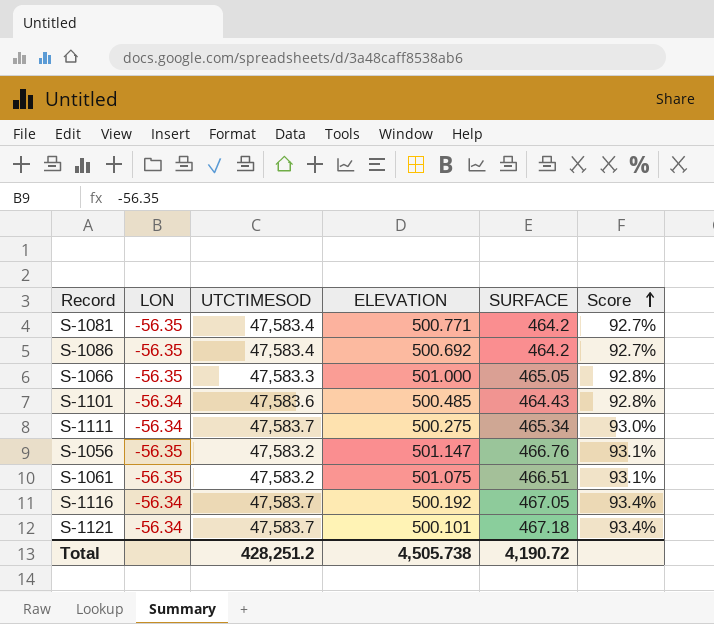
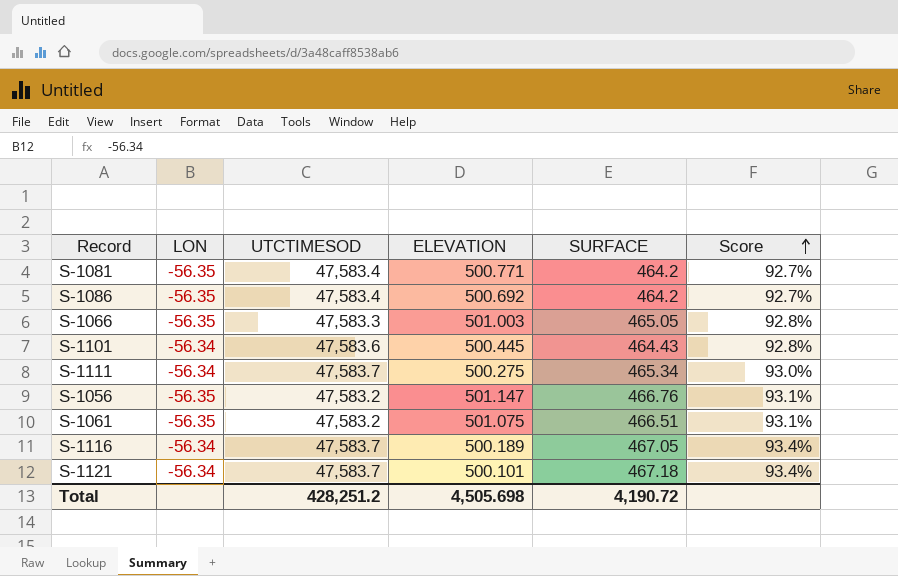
S-1066 | ELEVATION: 501.000 -> 501.003
S-1101 | ELEVATION: 500.485 -> 500.445
S-1116 | ELEVATION: 500.192 -> 500.189
Total | ELEVATION: 4,505.738 -> 4,505.698

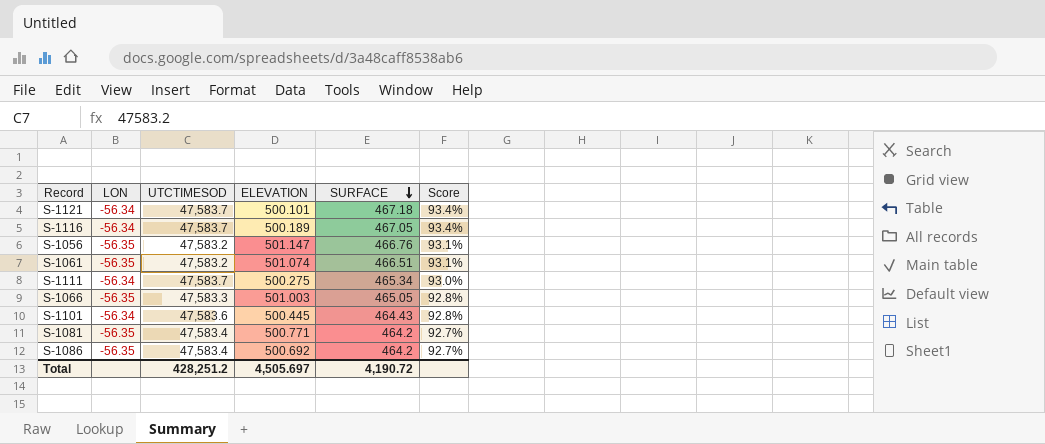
row order: Score ascending -> SURFACE descending
S-1061 | ELEVATION: 501.075 -> 501.074
Total | ELEVATION: 4,505.698 -> 4,505.697

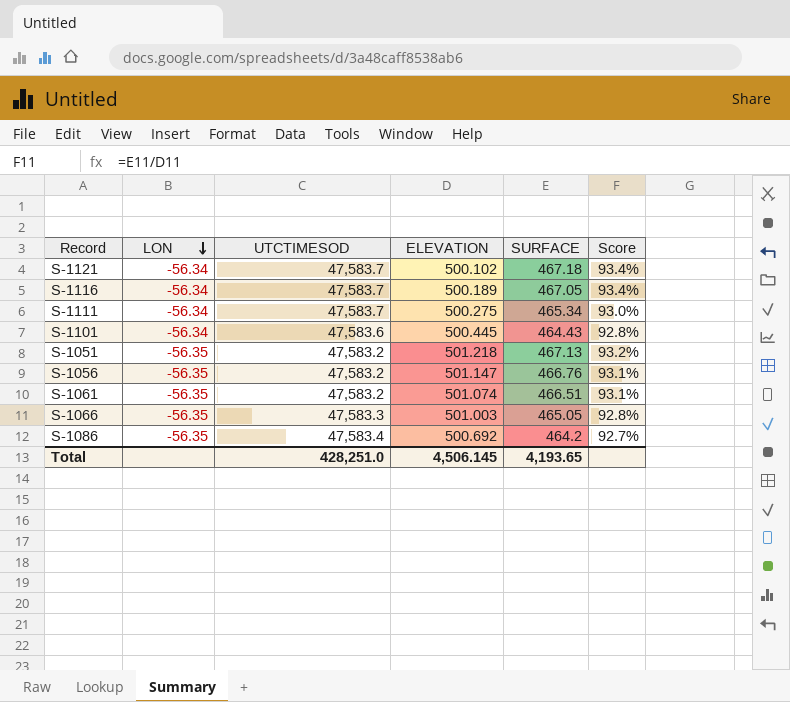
row order: SURFACE descending -> LON descending
row S-1081: -56.35 | 47,583.4 | 500.771 | 464.2 | 92.7% -> none
S-1121 | ELEVATION: 500.101 -> 500.102
row S-1051: none -> -56.35 | 47,583.2 | 501.218 | 467.13 | 93.2%
Total | UTCTIMESOD: 428,251.2 -> 428,251.0
Total | ELEVATION: 4,505.697 -> 4,506.145
Total | SURFACE: 4,190.72 -> 4,193.65

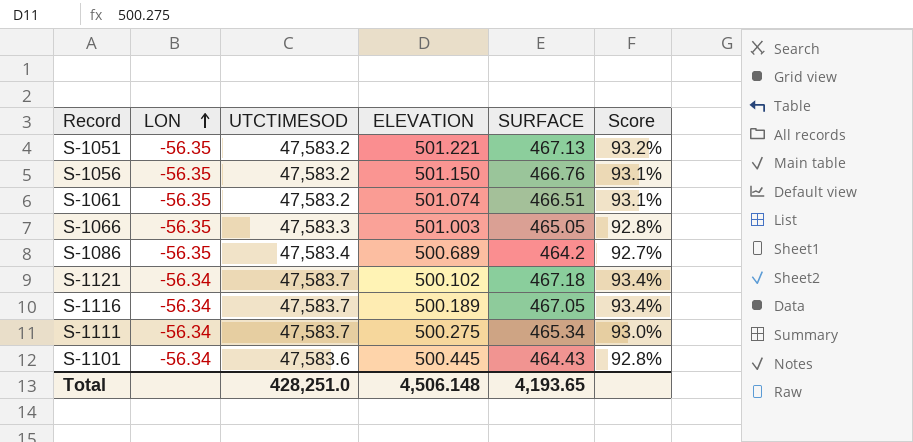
row order: LON descending -> LON ascending
S-1051 | ELEVATION: 501.218 -> 501.221
S-1056 | ELEVATION: 501.147 -> 501.150
S-1086 | ELEVATION: 500.692 -> 500.689
Total | ELEVATION: 4,506.145 -> 4,506.148

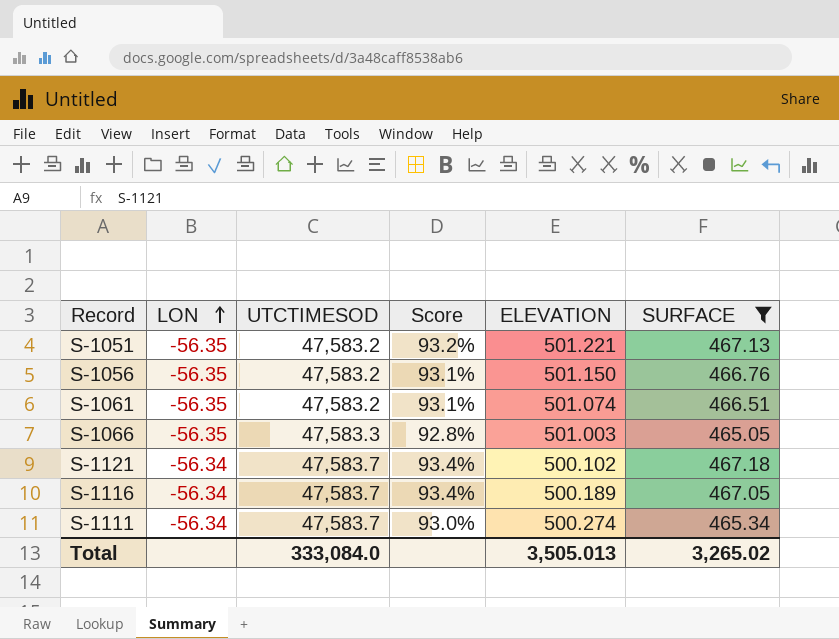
filter: none -> SURFACE >= 465.05
column Score | position: 6 -> 4
S-1111 | ELEVATION: 500.275 -> 500.274
Total | UTCTIMESOD: 428,251.0 -> 333,084.0
Total | ELEVATION: 4,506.148 -> 3,505.013
Total | SURFACE: 4,193.65 -> 3,265.02

